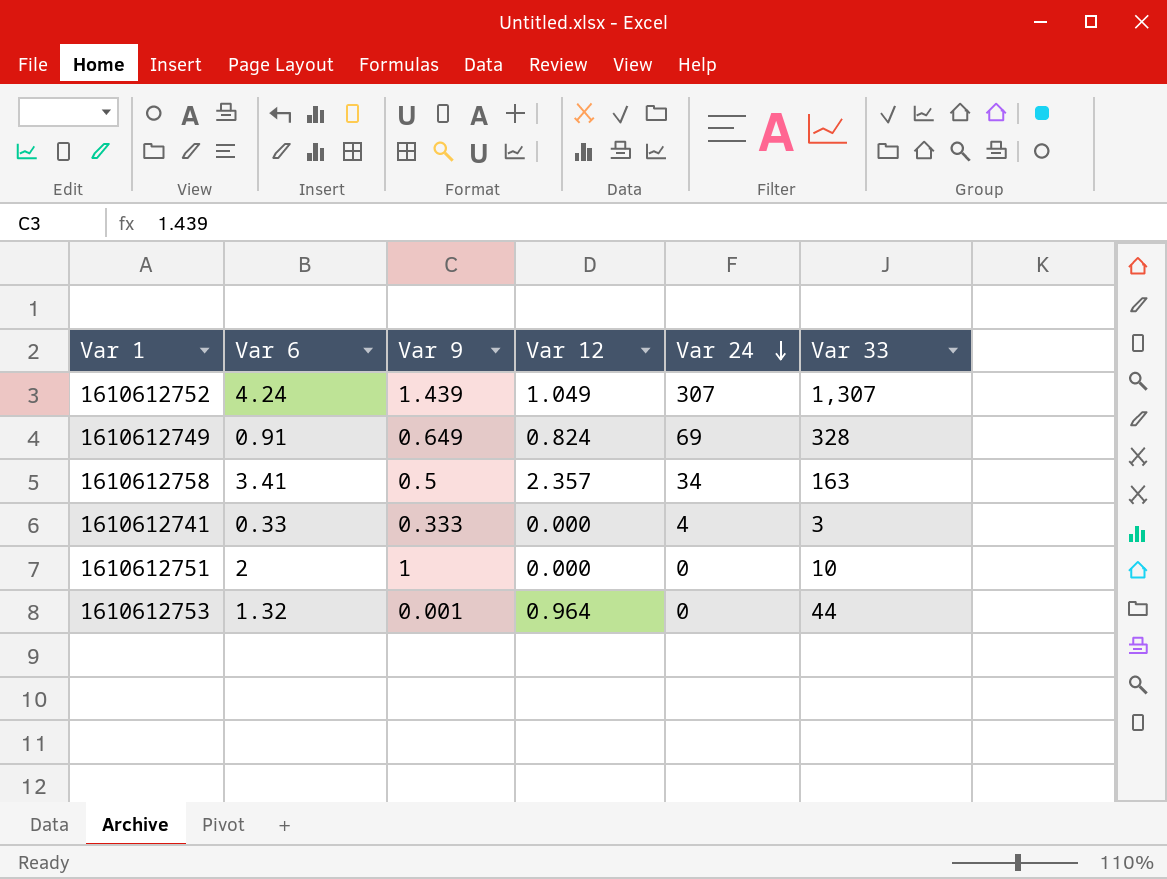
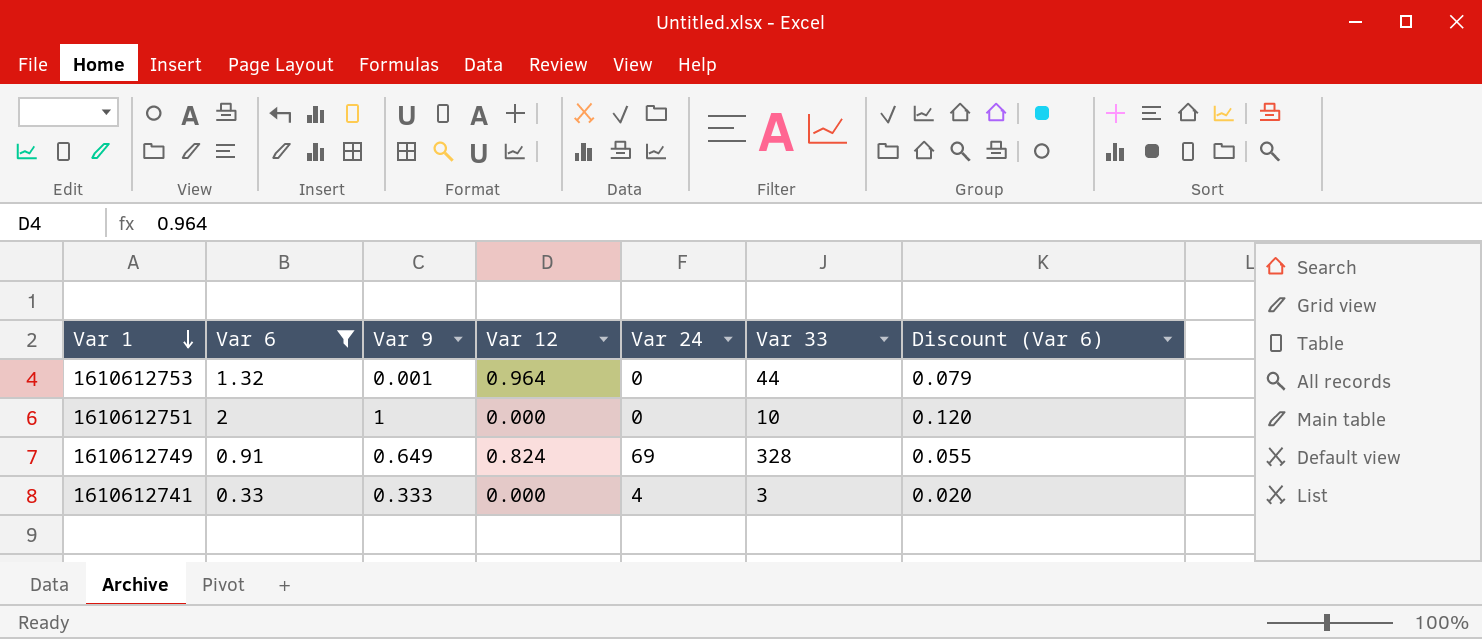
filter: none -> Var 6 <= 2
row order: Var 24 descending -> Var 1 descending
column Discount (Var 6) | formula: none -> [Var 6] * 0.06

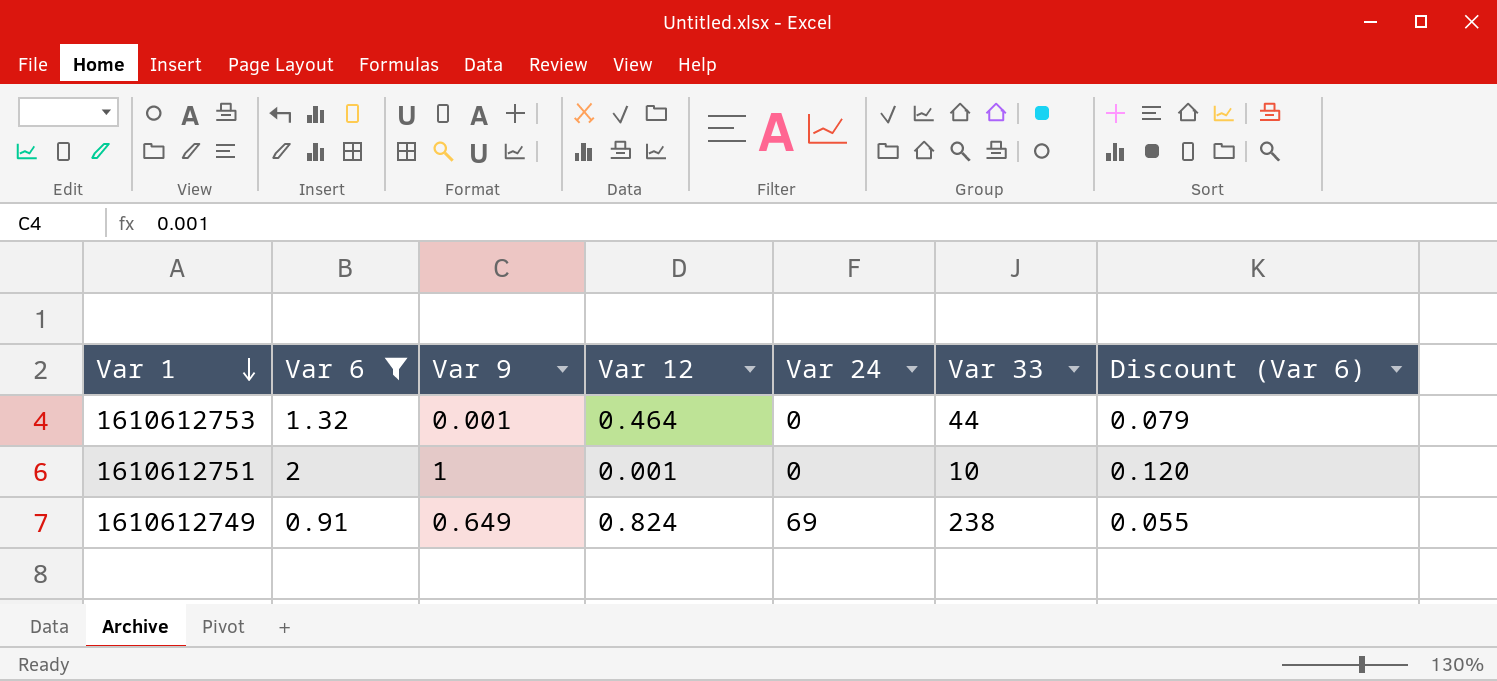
row 1610612741: 0.33 | 0.333 | 0.000 | 4 | 3 | 0.020 -> none
1610612753 | Var 12: 0.964 -> 0.464
1610612751 | Var 12: 0.000 -> 0.001
1610612749 | Var 33: 328 -> 238

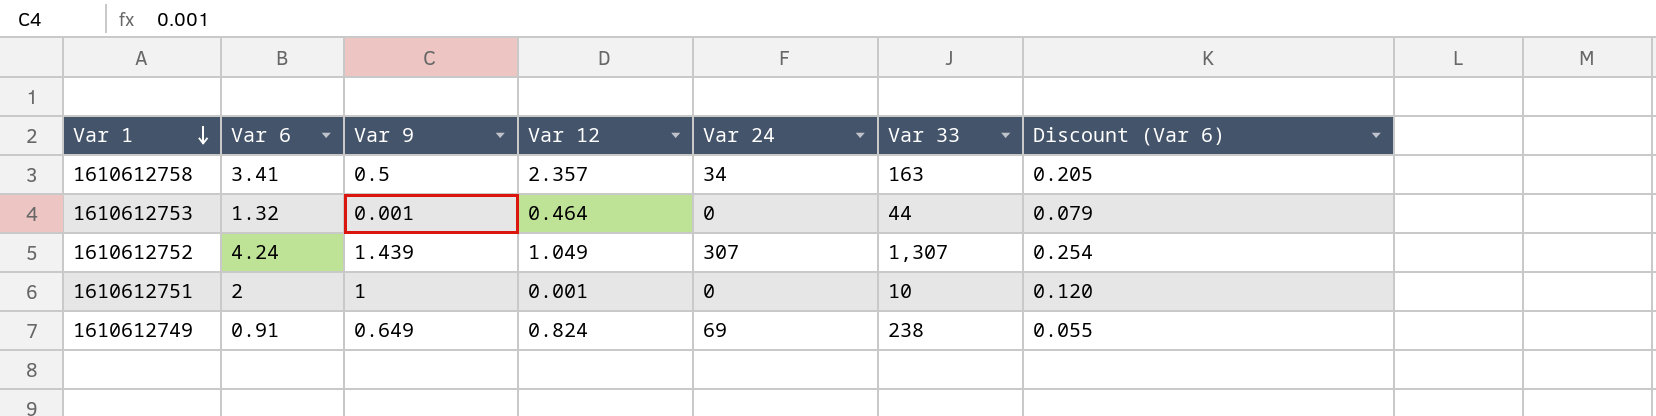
filter: Var 6 <= 2 -> none

